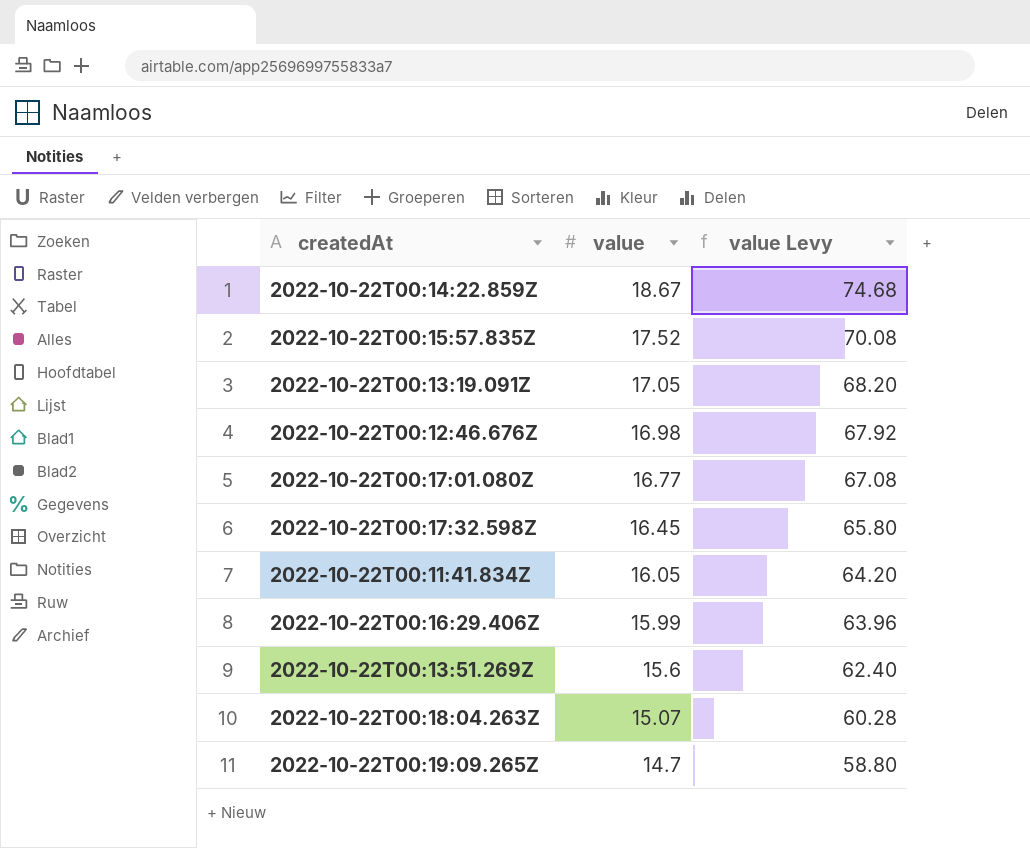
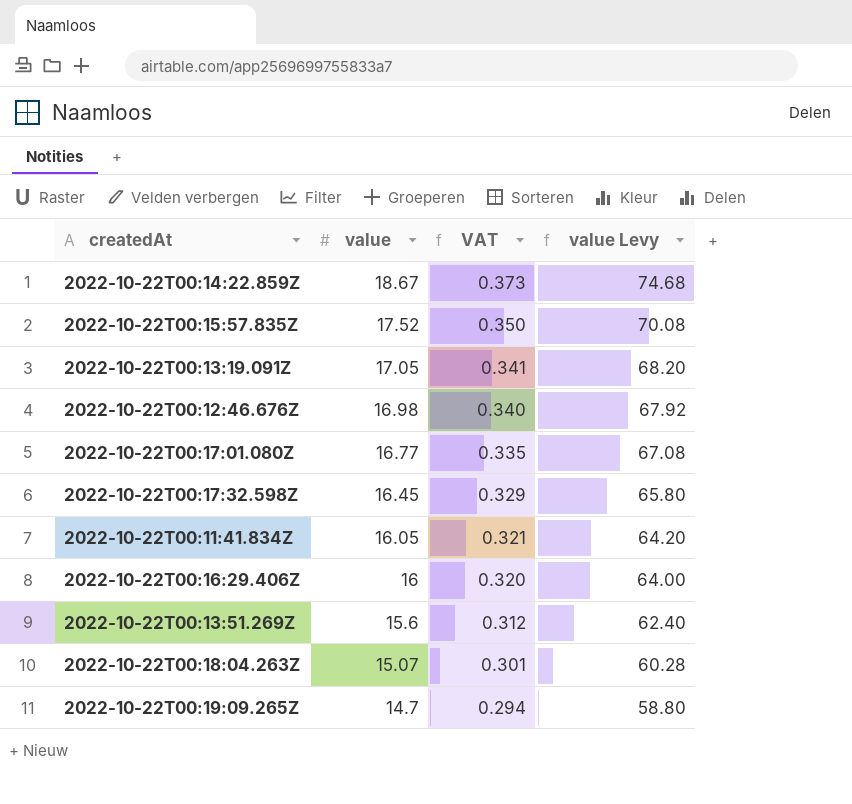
column VAT | formula: none -> [value] * 0.02
2022-10-22T00:16:29.406Z | value: 15.99 -> 16
2022-10-22T00:16:29.406Z | value Levy: 63.96 -> 64.00

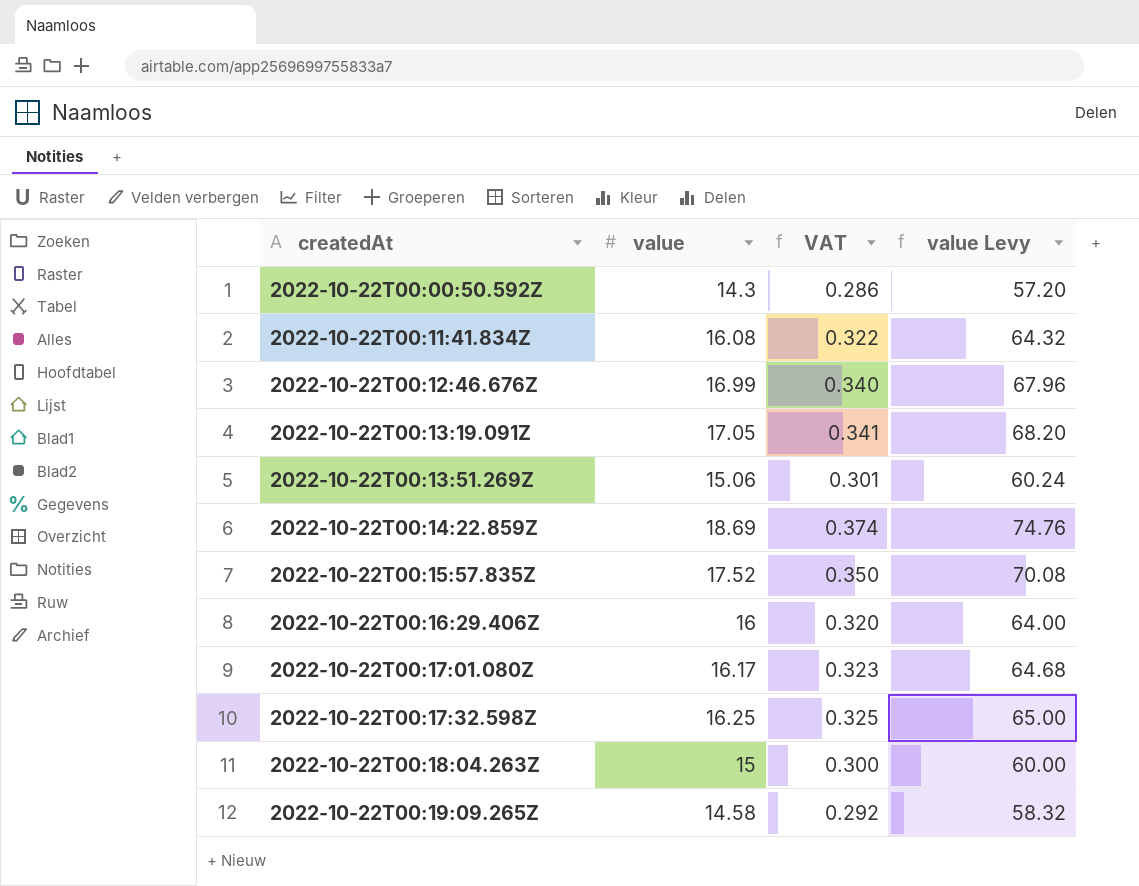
row order: value descending -> createdAt ascending
row 2022-10-22T00:00:50.592Z: none -> 14.3 | 0.286 | 57.20
2022-10-22T00:11:41.834Z | value: 16.05 -> 16.08
2022-10-22T00:11:41.834Z | VAT: 0.321 -> 0.322
2022-10-22T00:11:41.834Z | value Levy: 64.20 -> 64.32
2022-10-22T00:12:46.676Z | value: 16.98 -> 16.99
2022-10-22T00:12:46.676Z | value Levy: 67.92 -> 67.96
2022-10-22T00:13:51.269Z | value: 15.6 -> 15.06
2022-10-22T00:13:51.269Z | VAT: 0.312 -> 0.301
2022-10-22T00:13:51.269Z | value Levy: 62.40 -> 60.24
2022-10-22T00:14:22.859Z | value: 18.67 -> 18.69
2022-10-22T00:14:22.859Z | VAT: 0.373 -> 0.374
2022-10-22T00:14:22.859Z | value Levy: 74.68 -> 74.76
2022-10-22T00:17:01.080Z | value: 16.77 -> 16.17
2022-10-22T00:17:01.080Z | VAT: 0.335 -> 0.323
2022-10-22T00:17:01.080Z | value Levy: 67.08 -> 64.68
2022-10-22T00:17:32.598Z | value: 16.45 -> 16.25
2022-10-22T00:17:32.598Z | VAT: 0.329 -> 0.325
2022-10-22T00:17:32.598Z | value Levy: 65.80 -> 65.00
2022-10-22T00:18:04.263Z | value: 15.07 -> 15
2022-10-22T00:18:04.263Z | VAT: 0.301 -> 0.300
2022-10-22T00:18:04.263Z | value Levy: 60.28 -> 60.00
2022-10-22T00:19:09.265Z | value: 14.7 -> 14.58
2022-10-22T00:19:09.265Z | VAT: 0.294 -> 0.292
2022-10-22T00:19:09.265Z | value Levy: 58.80 -> 58.32

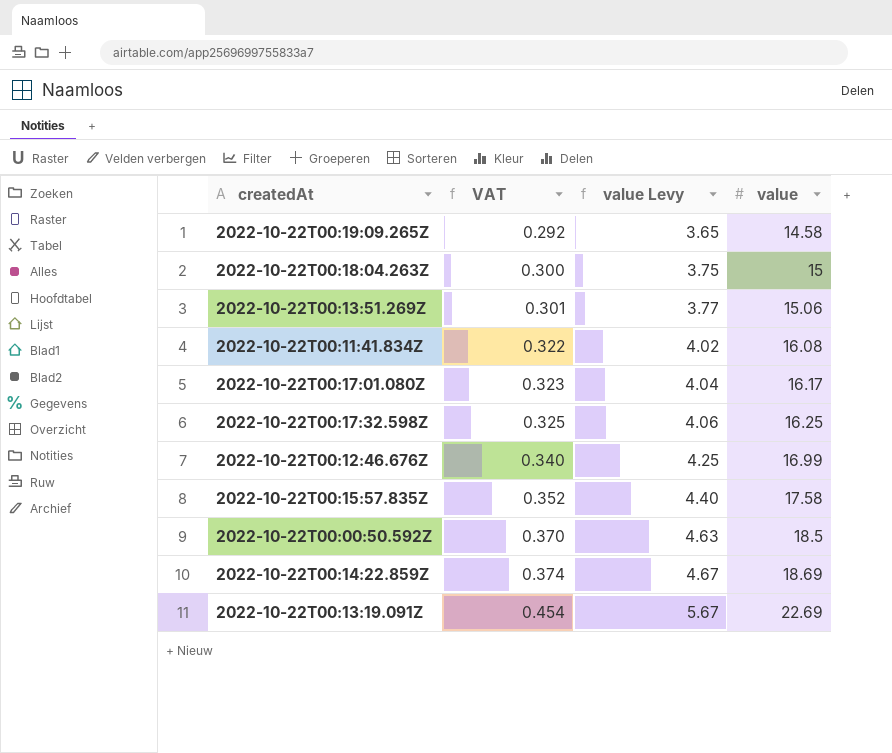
row order: createdAt ascending -> VAT ascending
column value Levy | formula: [value] * 4 -> [value] * 0.25
column value | position: 2 -> 4
row 2022-10-22T00:16:29.406Z: 16 | 0.320 | 64.00 -> none
2022-10-22T00:15:57.835Z | VAT: 0.350 -> 0.352
2022-10-22T00:15:57.835Z | value: 17.52 -> 17.58
2022-10-22T00:00:50.592Z | VAT: 0.286 -> 0.370
2022-10-22T00:00:50.592Z | value: 14.3 -> 18.5
2022-10-22T00:13:19.091Z | VAT: 0.341 -> 0.454
2022-10-22T00:13:19.091Z | value: 17.05 -> 22.69

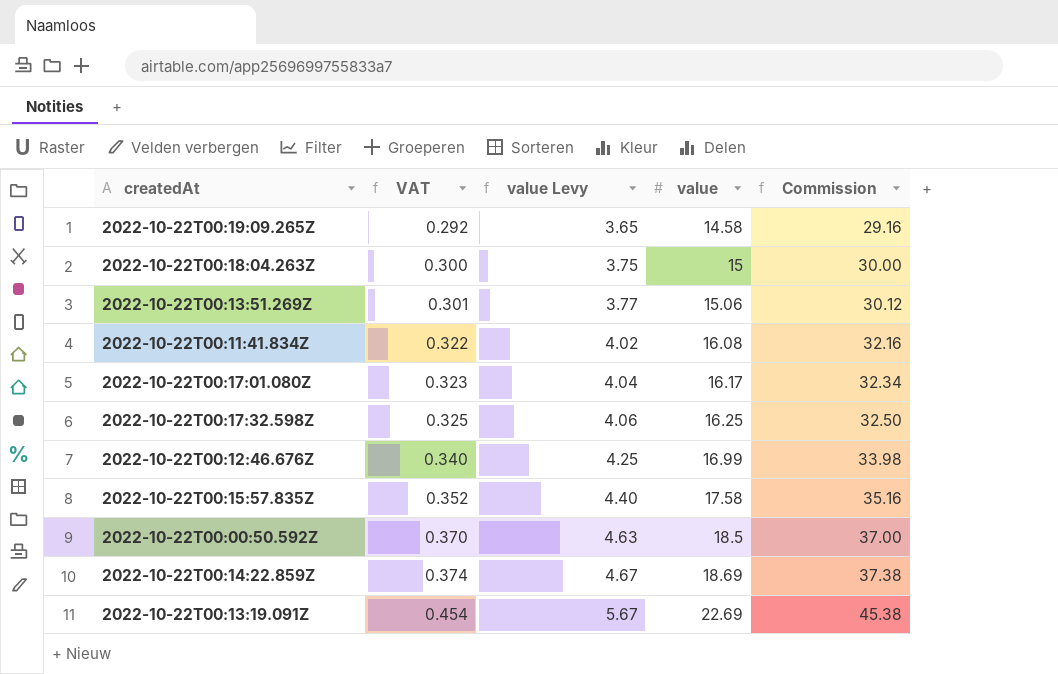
column Commission | formula: none -> [value] * 2

